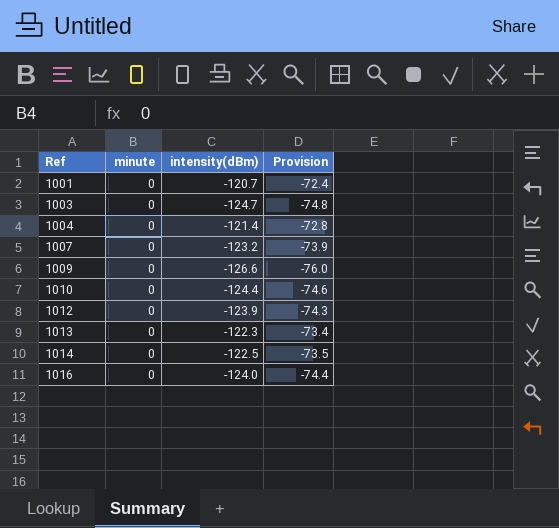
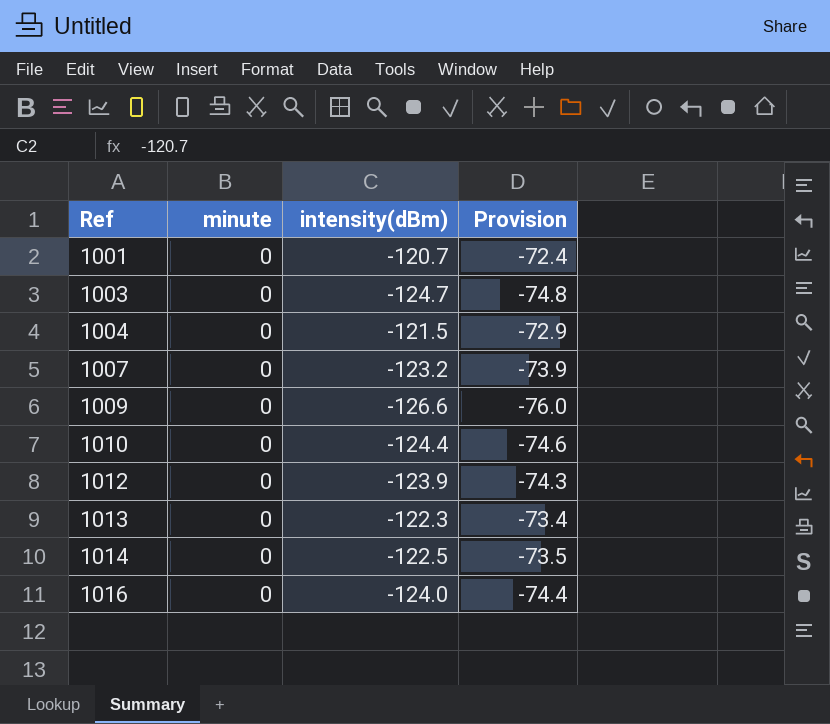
1004 | intensity(dBm): -121.4 -> -121.5
1004 | Provision: -72.8 -> -72.9

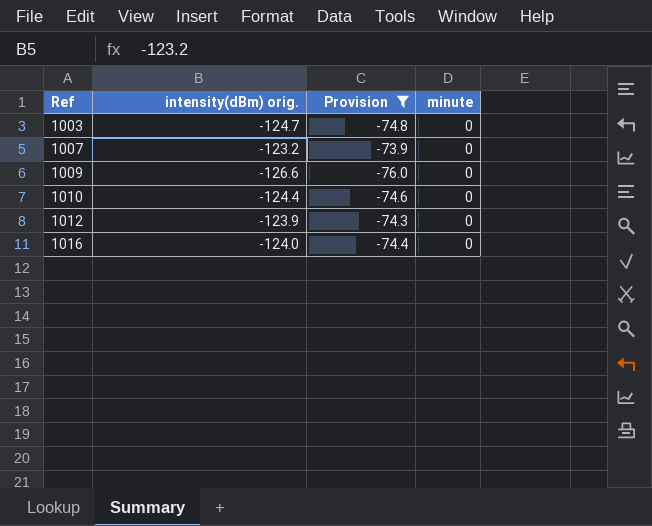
filter: none -> Provision <= -73.9
column name: intensity(dBm) -> intensity(dBm) orig.
column minute | position: 2 -> 4

